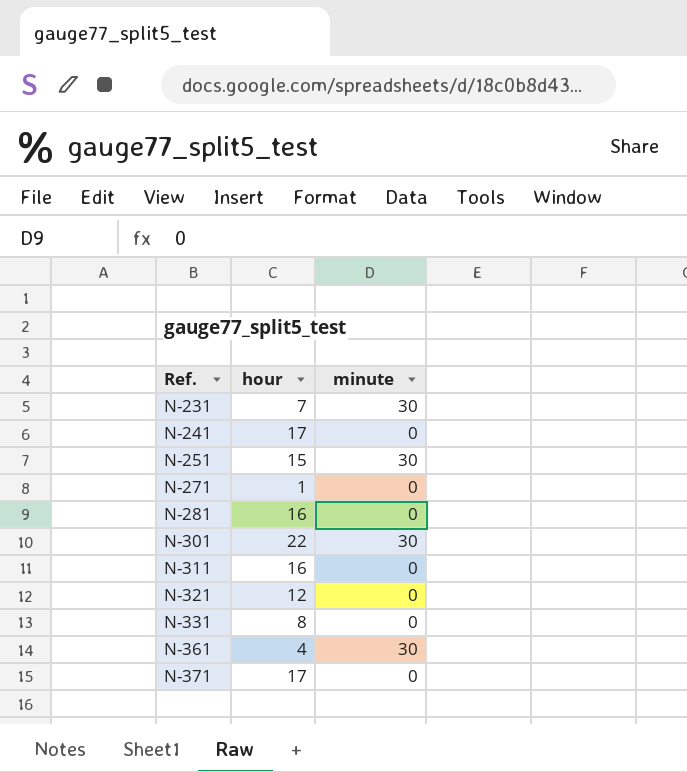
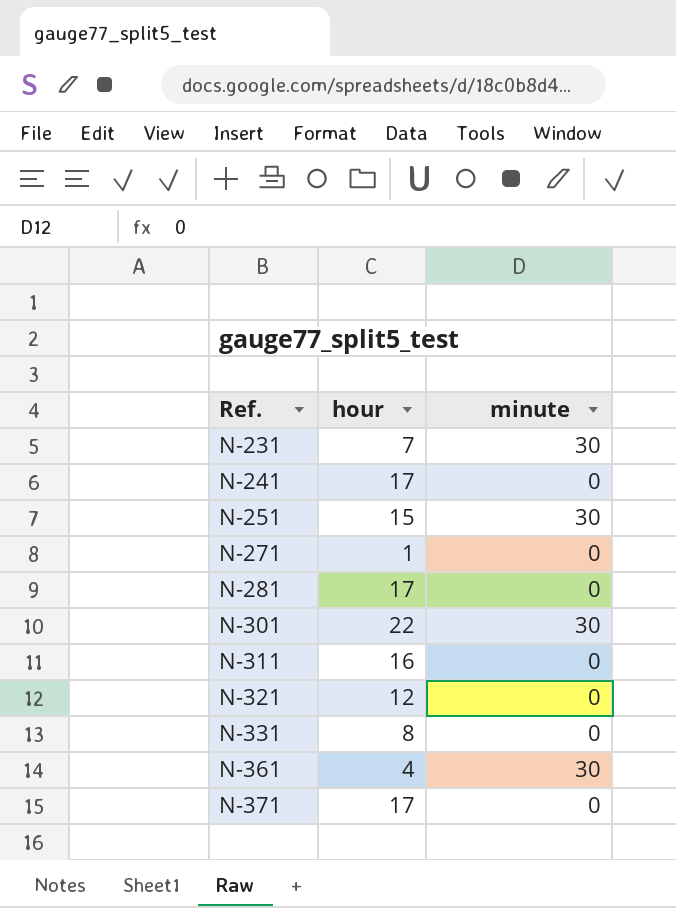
N-281 | hour: 16 -> 17

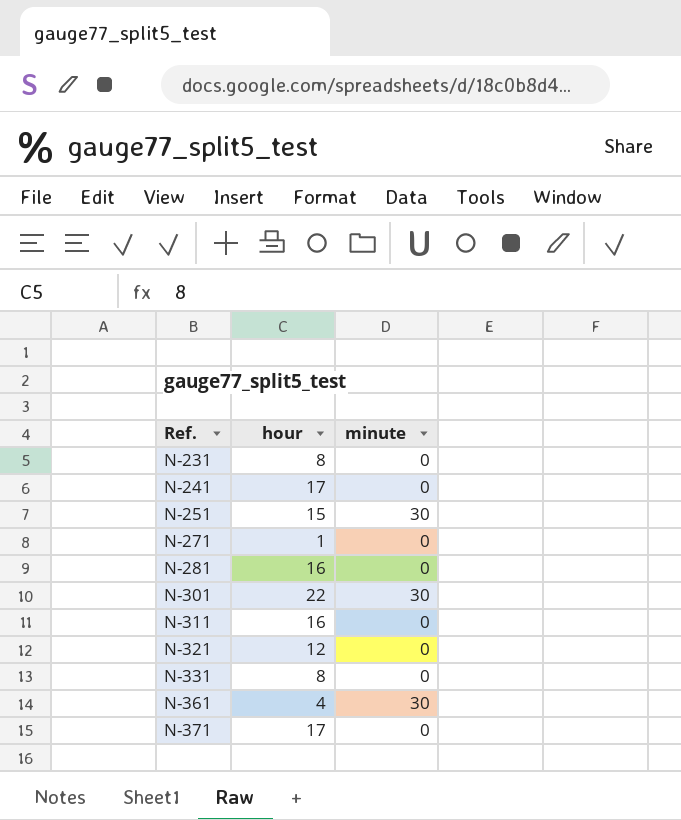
N-231 | hour: 7 -> 8
N-231 | minute: 30 -> 0
N-281 | hour: 17 -> 16

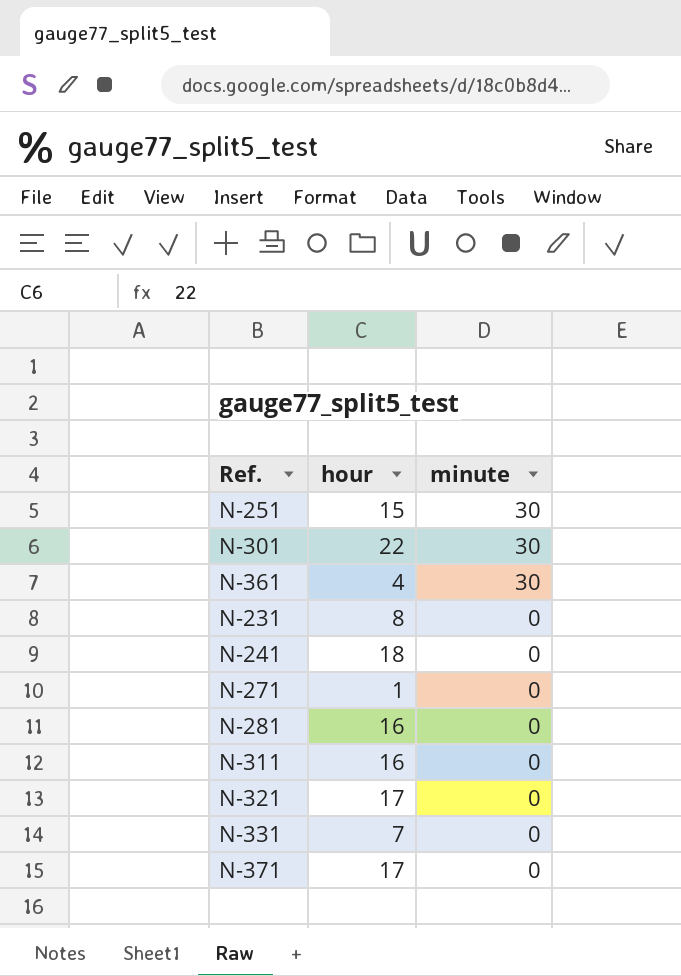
row order: Ref. ascending -> minute descending
N-241 | hour: 17 -> 18
N-321 | hour: 12 -> 17
N-331 | hour: 8 -> 7

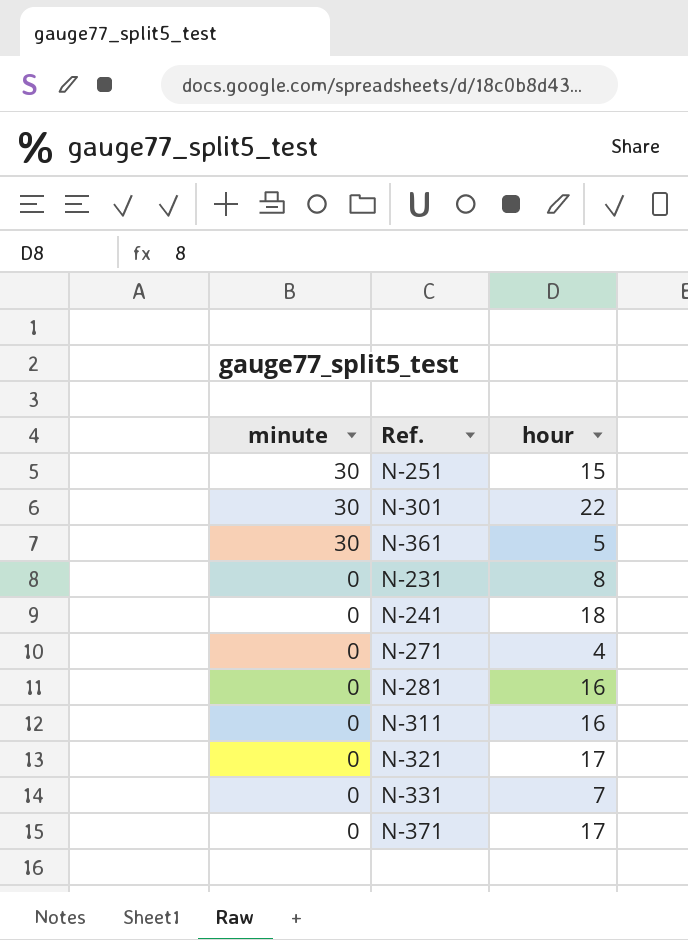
column minute | position: 3 -> 1
N-361 | hour: 4 -> 5
N-271 | hour: 1 -> 4

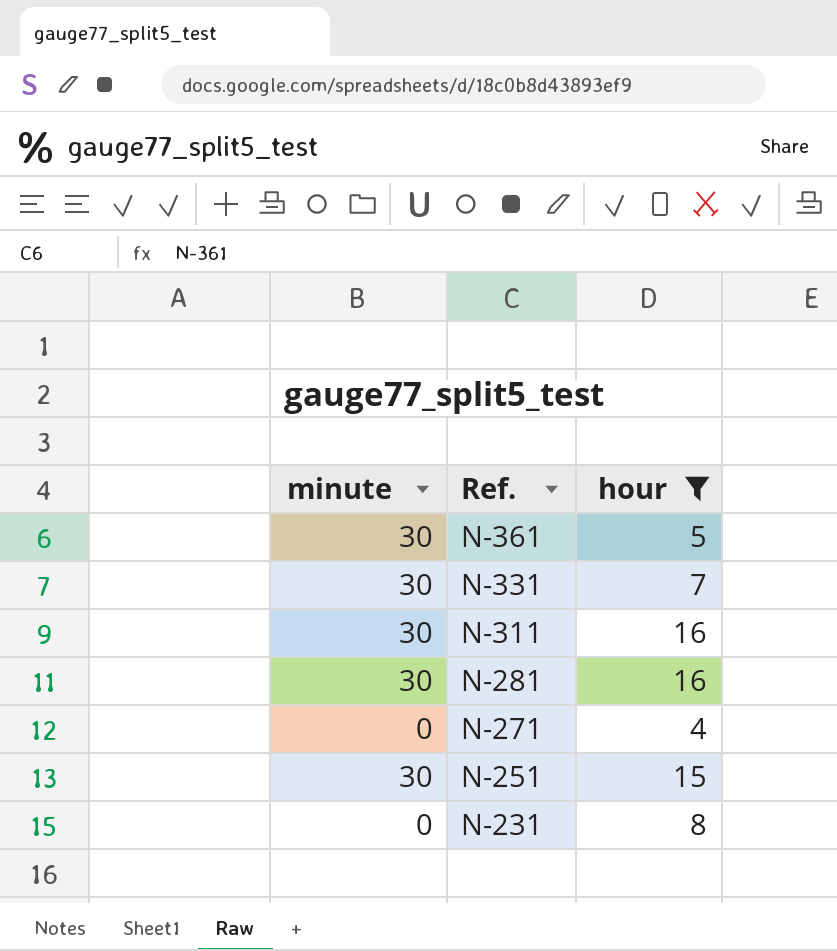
filter: none -> hour <= 16
row order: minute descending -> Ref. descending
N-331 | minute: 0 -> 30
N-311 | minute: 0 -> 30
N-281 | minute: 0 -> 30

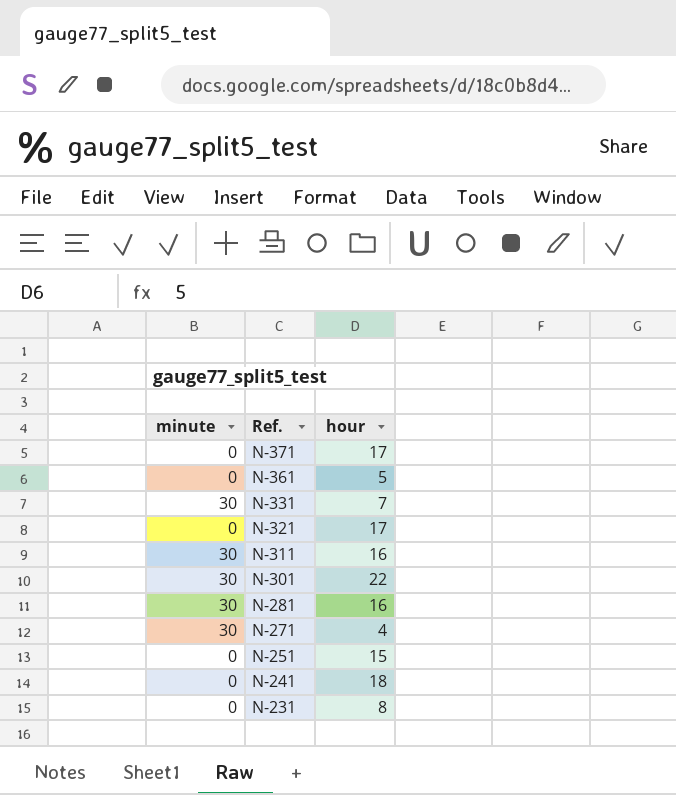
filter: hour <= 16 -> none
N-361 | minute: 30 -> 0
N-271 | minute: 0 -> 30
N-251 | minute: 30 -> 0

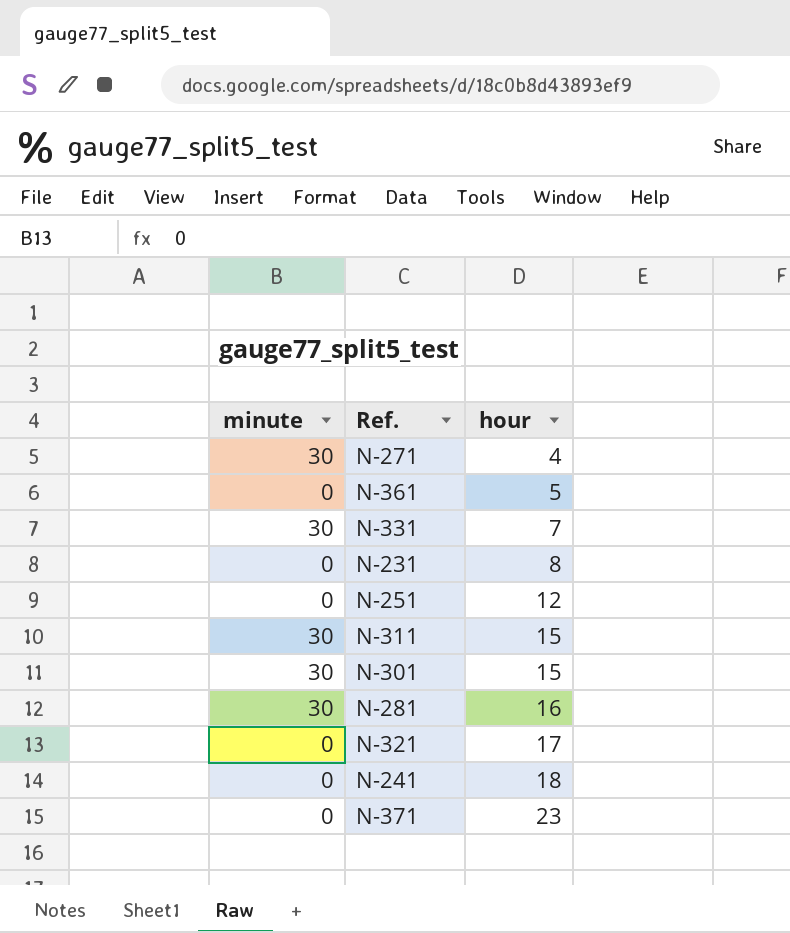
row order: Ref. descending -> hour ascending
N-251 | hour: 15 -> 12
N-311 | hour: 16 -> 15
N-301 | hour: 22 -> 15
N-371 | hour: 17 -> 23

